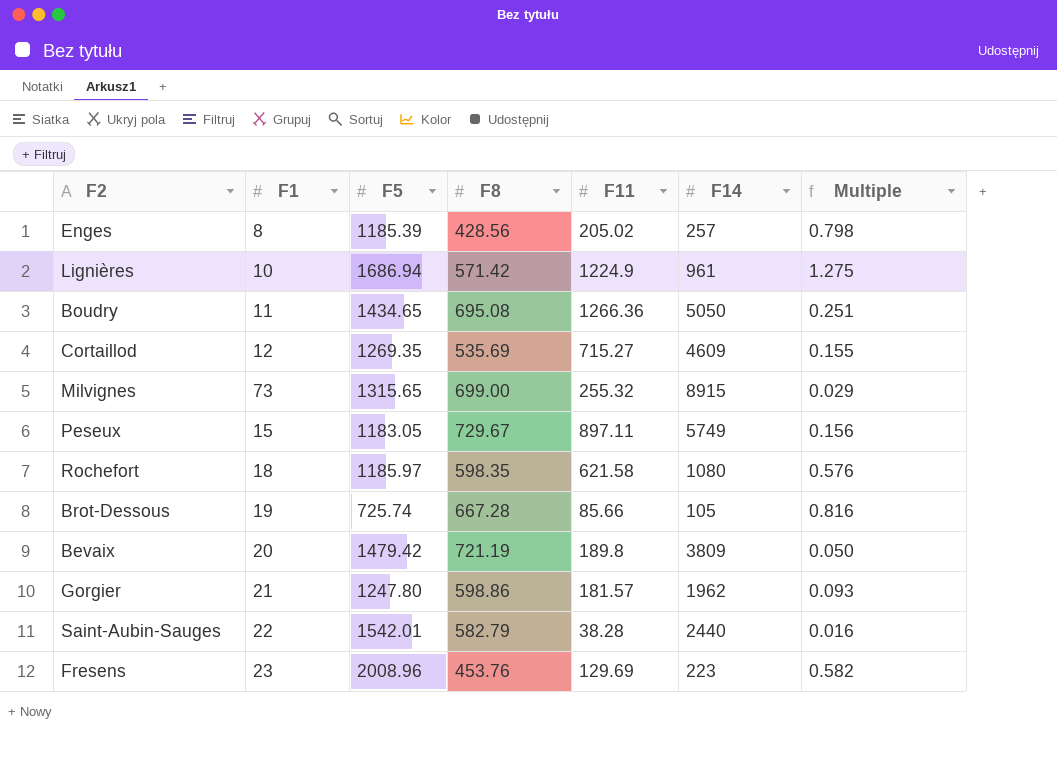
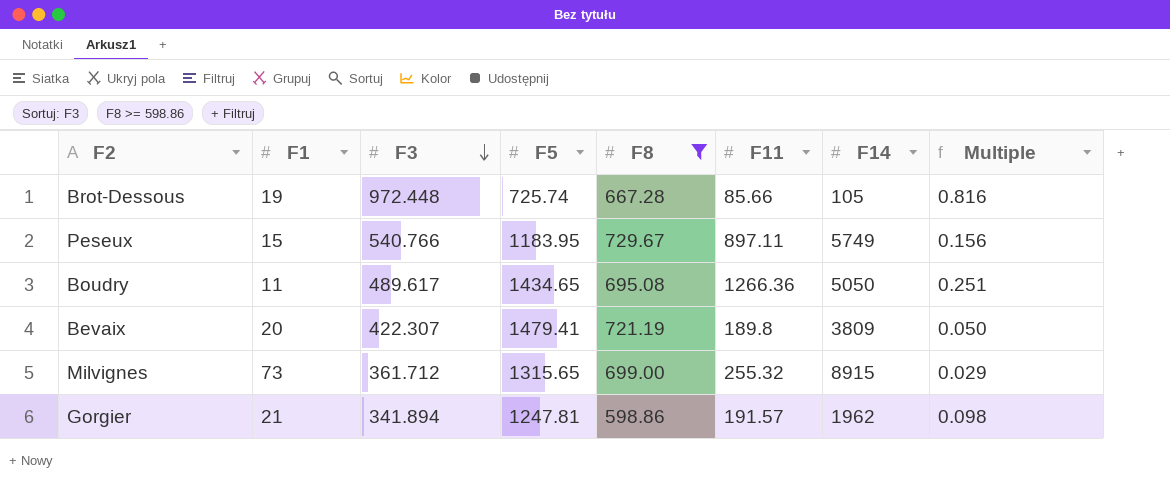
filter: none -> F8 >= 598.86
row order: none -> F3 descending
column F3 | position: none -> 3
Peseux | F5: 1183.05 -> 1183.95
Bevaix | F5: 1479.42 -> 1479.41
Gorgier | F5: 1247.80 -> 1247.81
Gorgier | F11: 181.57 -> 191.57
Gorgier | Multiple: 0.093 -> 0.098

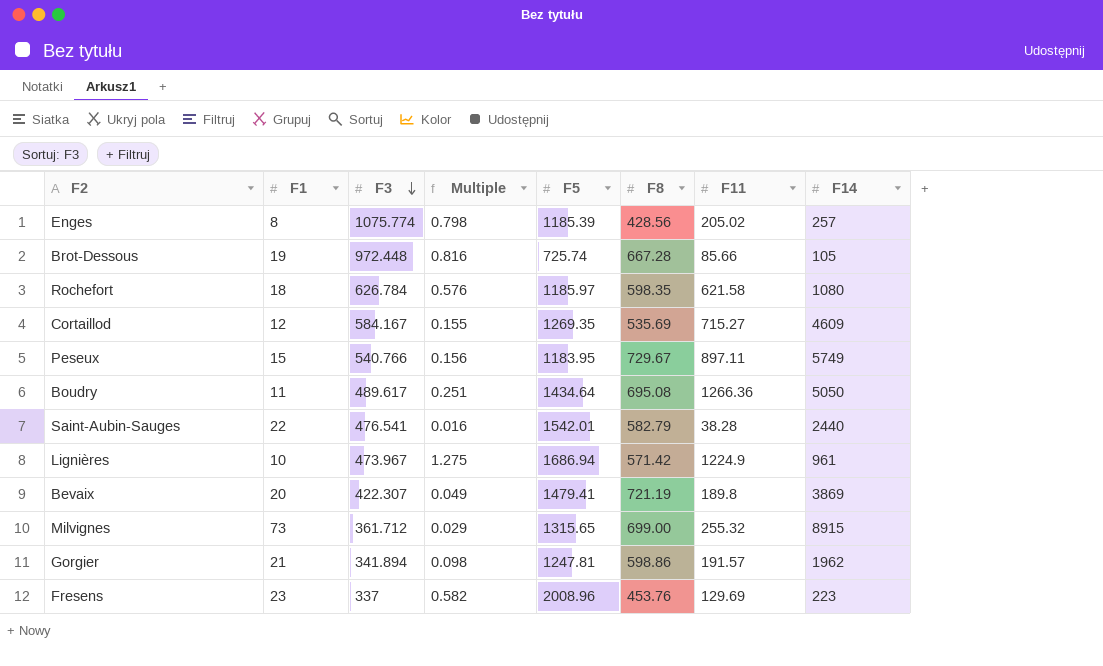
filter: F8 >= 598.86 -> none
column Multiple | position: 8 -> 4
Boudry | F5: 1434.65 -> 1434.64
Bevaix | Multiple: 0.050 -> 0.049
Bevaix | F14: 3809 -> 3869

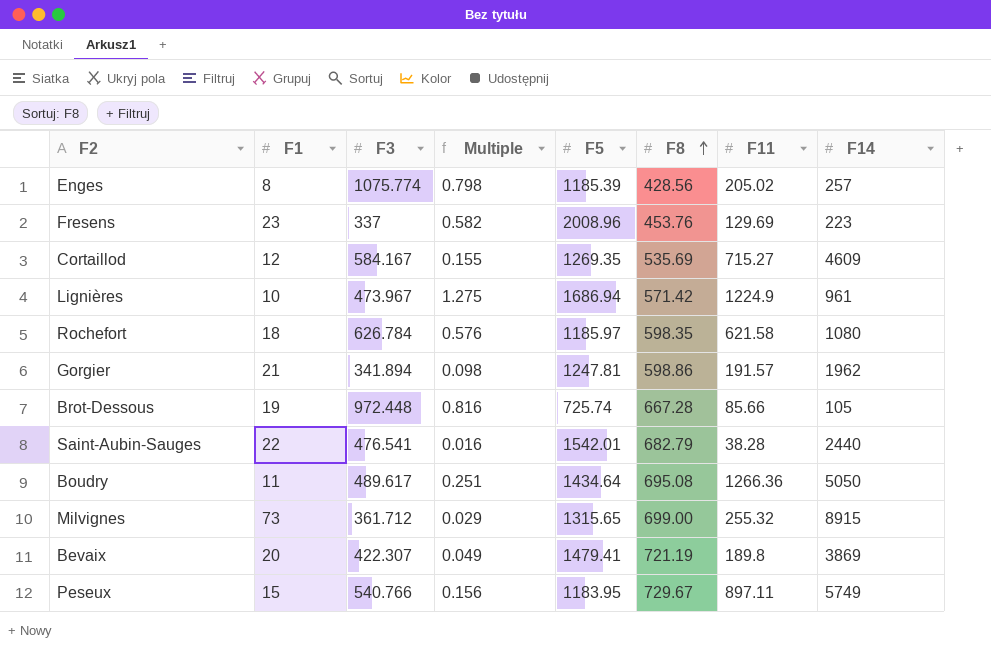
row order: F3 descending -> F8 ascending
Saint-Aubin-Sauges | F8: 582.79 -> 682.79

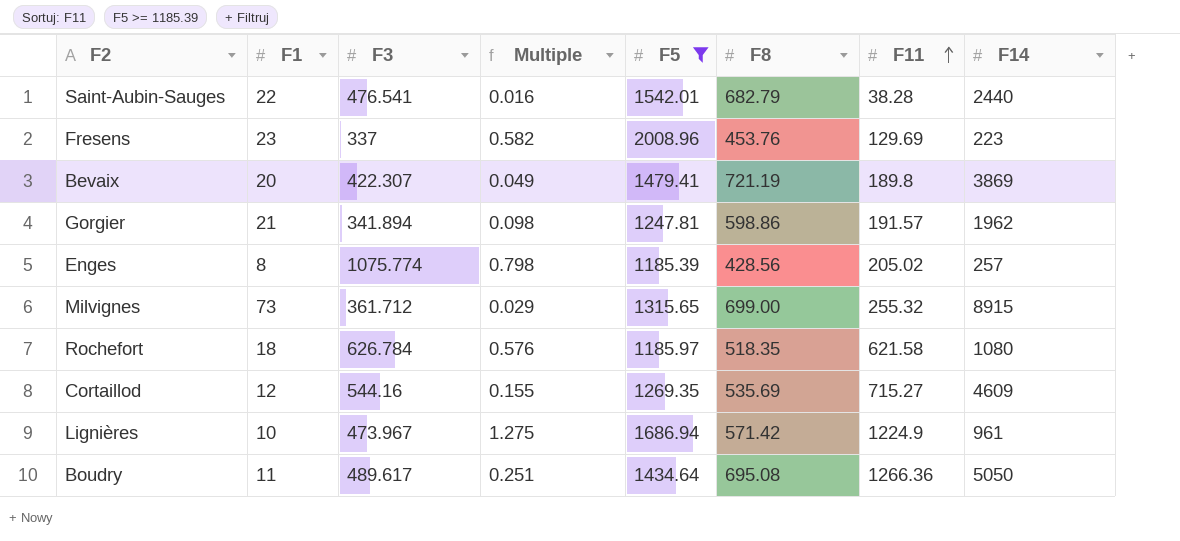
filter: none -> F5 >= 1185.39
row order: F8 ascending -> F11 ascending
Rochefort | F8: 598.35 -> 518.35
Cortaillod | F3: 584.167 -> 544.16

